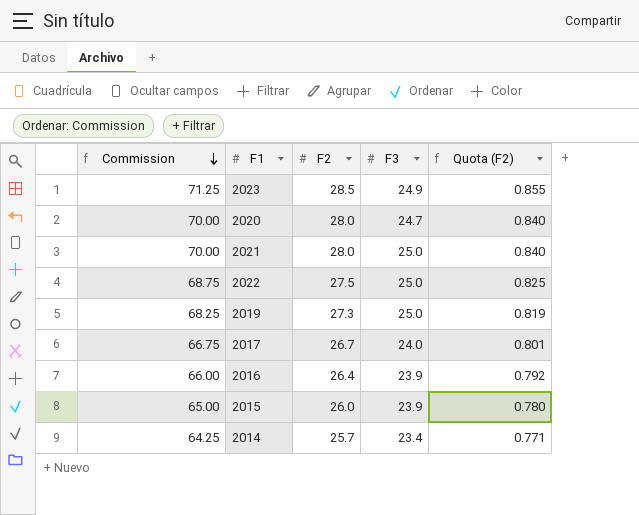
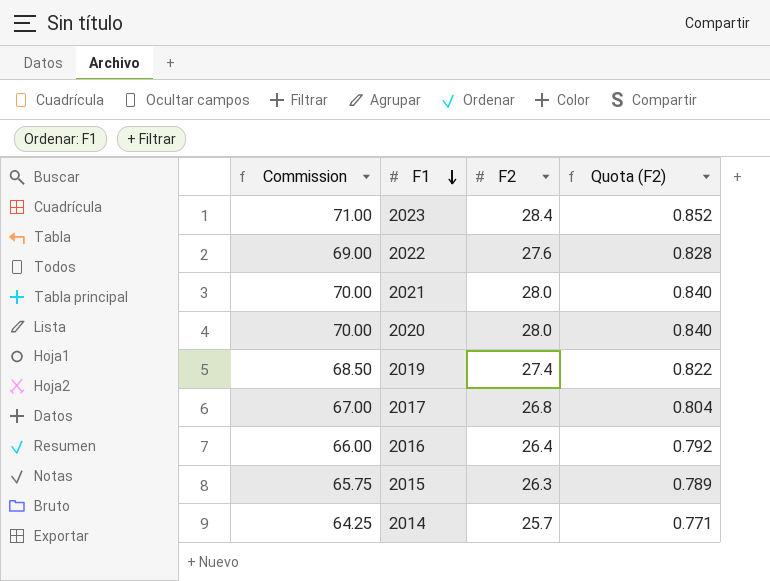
row order: Commission descending -> F1 descending
column F3 | position: 4 -> none
2023 | Commission: 71.25 -> 71.00
2023 | F2: 28.5 -> 28.4
2023 | Quota (F2): 0.855 -> 0.852
2022 | Commission: 68.75 -> 69.00
2022 | F2: 27.5 -> 27.6
2022 | Quota (F2): 0.825 -> 0.828
2019 | Commission: 68.25 -> 68.50
2019 | F2: 27.3 -> 27.4
2019 | Quota (F2): 0.819 -> 0.822
2017 | Commission: 66.75 -> 67.00
2017 | F2: 26.7 -> 26.8
2017 | Quota (F2): 0.801 -> 0.804
2015 | Commission: 65.00 -> 65.75
2015 | F2: 26.0 -> 26.3
2015 | Quota (F2): 0.780 -> 0.789

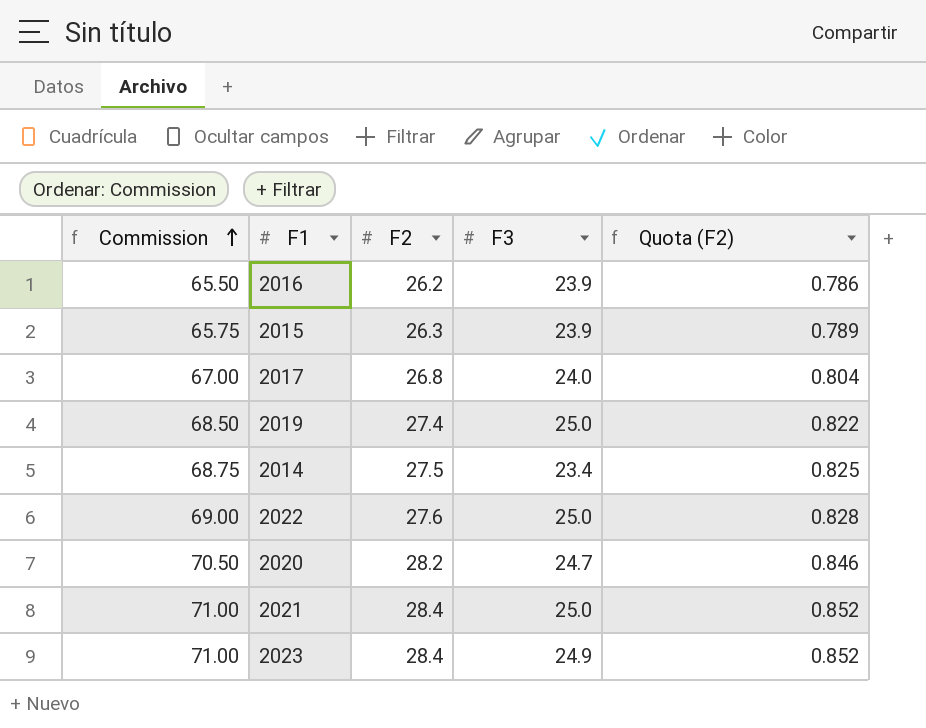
row order: F1 descending -> Commission ascending
column F3 | position: none -> 4
2016 | Commission: 66.00 -> 65.50
2016 | F2: 26.4 -> 26.2
2016 | Quota (F2): 0.792 -> 0.786
2014 | Commission: 64.25 -> 68.75
2014 | F2: 25.7 -> 27.5
2014 | Quota (F2): 0.771 -> 0.825
2020 | Commission: 70.00 -> 70.50
2020 | F2: 28.0 -> 28.2
2020 | Quota (F2): 0.840 -> 0.846
2021 | Commission: 70.00 -> 71.00
2021 | F2: 28.0 -> 28.4
2021 | Quota (F2): 0.840 -> 0.852

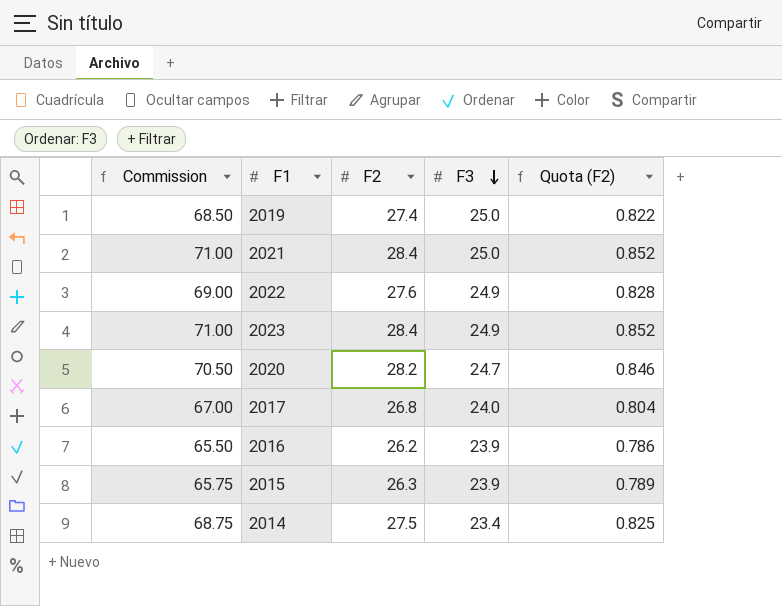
row order: Commission ascending -> F3 descending
2022 | F3: 25.0 -> 24.9

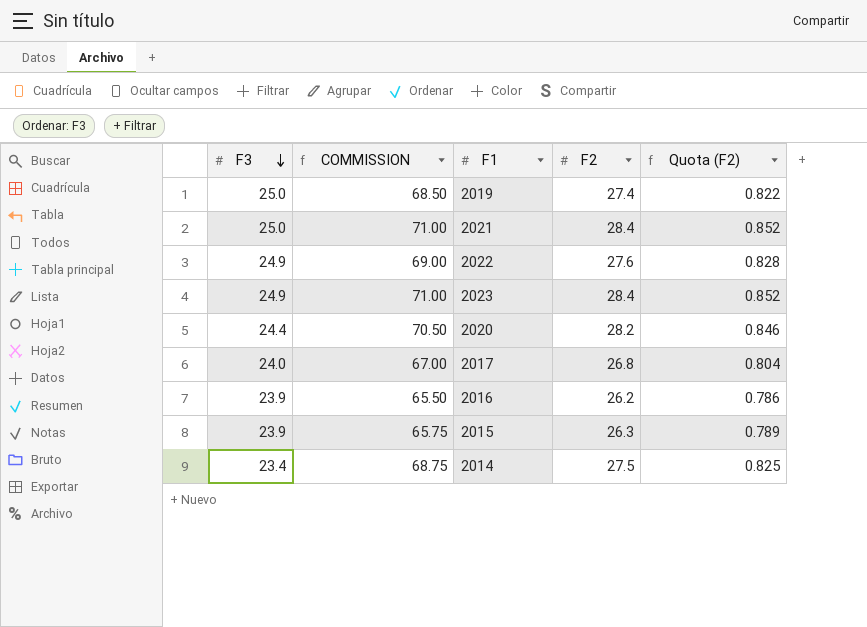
column F3 | position: 4 -> 1
column name: Commission -> COMMISSION
2020 | F3: 24.7 -> 24.4

